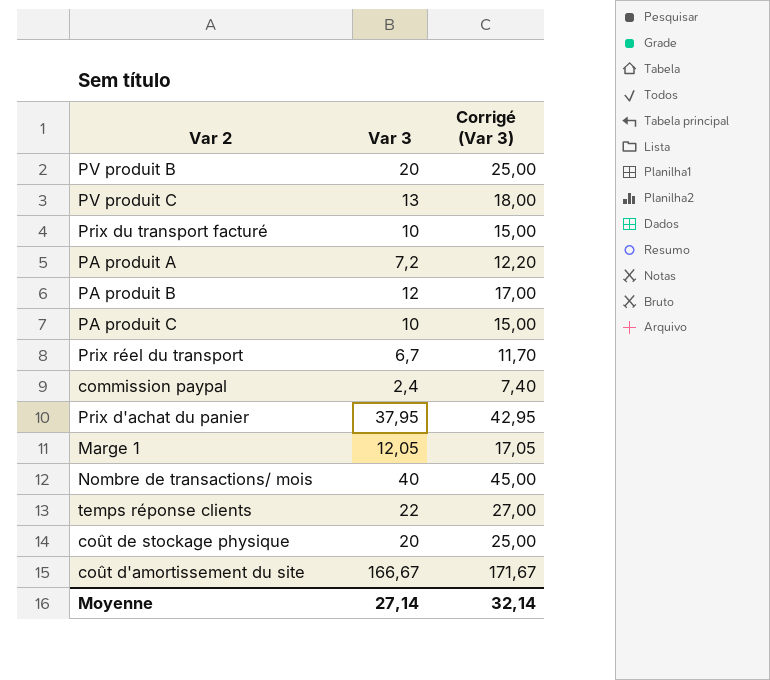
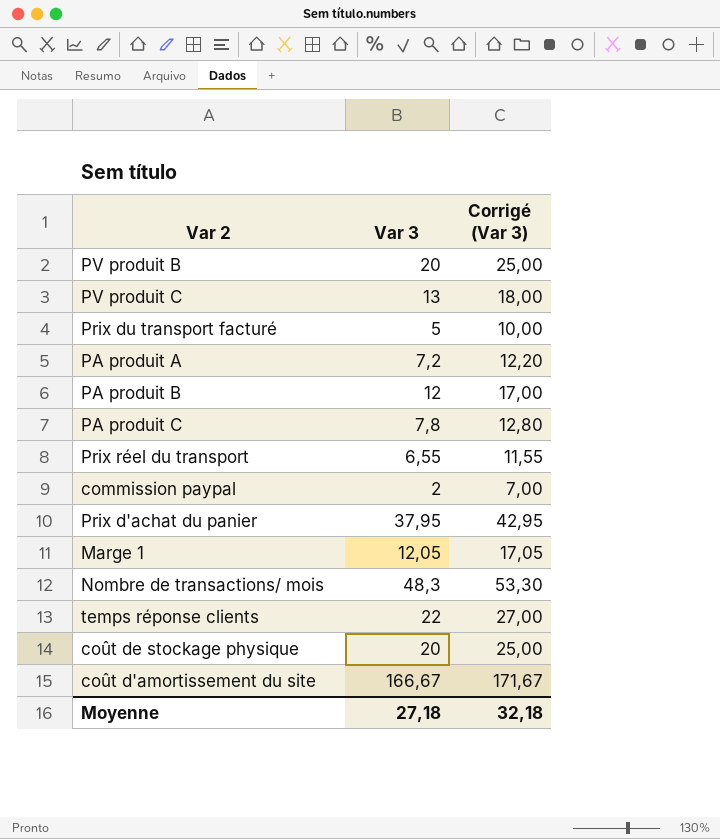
Prix du transport facturé | Var 3: 10 -> 5
Prix du transport facturé | Corrigé (Var 3): 15,00 -> 10,00
PA produit C | Var 3: 10 -> 7,8
PA produit C | Corrigé (Var 3): 15,00 -> 12,80
Prix réel du transport | Var 3: 6,7 -> 6,55
Prix réel du transport | Corrigé (Var 3): 11,70 -> 11,55
commission paypal | Var 3: 2,4 -> 2
commission paypal | Corrigé (Var 3): 7,40 -> 7,00
Nombre de transactions/ mois | Var 3: 40 -> 48,3
Nombre de transactions/ mois | Corrigé (Var 3): 45,00 -> 53,30
Moyenne | Var 3: 27,14 -> 27,18
Moyenne | Corrigé (Var 3): 32,14 -> 32,18

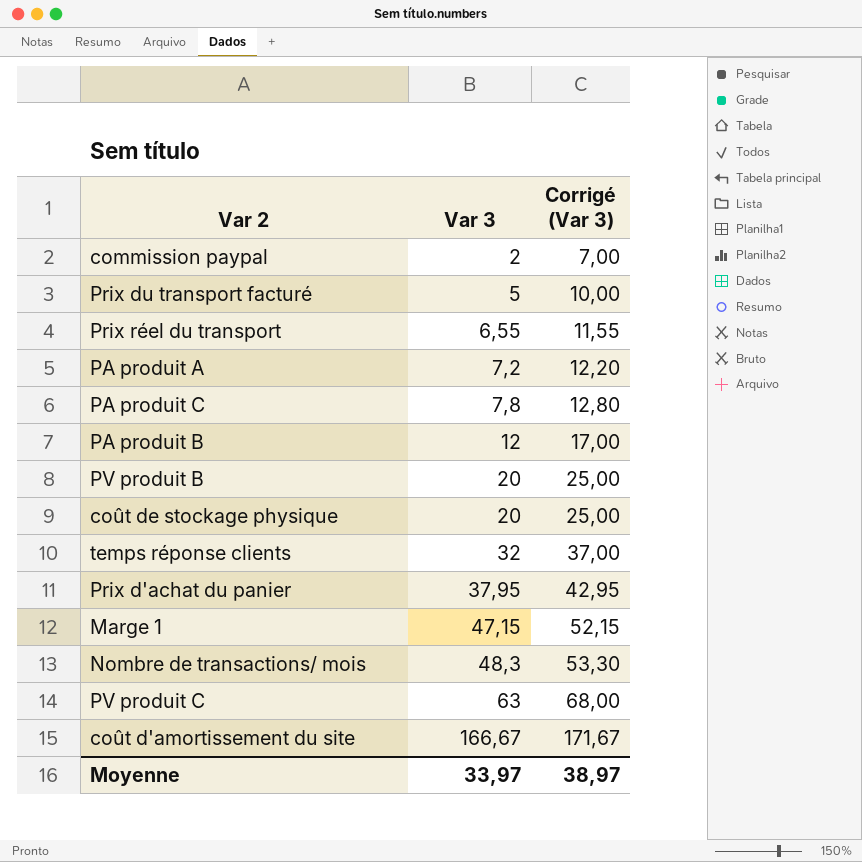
row order: none -> Var 3 ascending
temps réponse clients | Var 3: 22 -> 32
temps réponse clients | Corrigé (Var 3): 27,00 -> 37,00
Marge 1 | Var 3: 12,05 -> 47,15
Marge 1 | Corrigé (Var 3): 17,05 -> 52,15
PV produit C | Var 3: 13 -> 63
PV produit C | Corrigé (Var 3): 18,00 -> 68,00
Moyenne | Var 3: 27,18 -> 33,97
Moyenne | Corrigé (Var 3): 32,18 -> 38,97

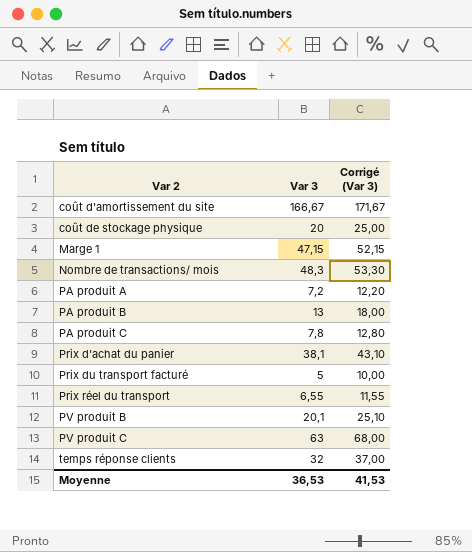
row order: Var 3 ascending -> Var 2 ascending
row commission paypal: 2 | 7,00 -> none
PA produit B | Var 3: 12 -> 13
PA produit B | Corrigé (Var 3): 17,00 -> 18,00
Prix d'achat du panier | Var 3: 37,95 -> 38,1
Prix d'achat du panier | Corrigé (Var 3): 42,95 -> 43,10
PV produit B | Var 3: 20 -> 20,1
PV produit B | Corrigé (Var 3): 25,00 -> 25,10
Moyenne | Var 3: 33,97 -> 36,53
Moyenne | Corrigé (Var 3): 38,97 -> 41,53

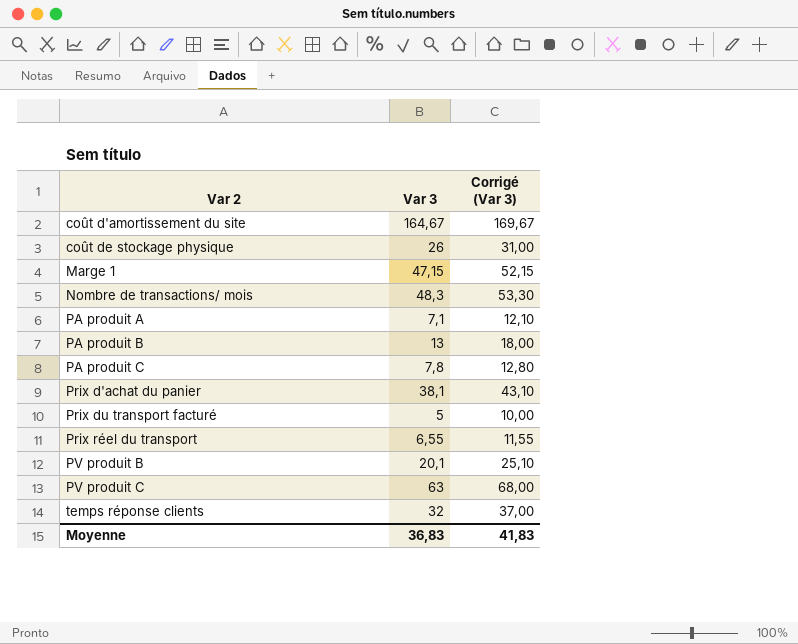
coût d'amortissement du site | Var 3: 166,67 -> 164,67
coût d'amortissement du site | Corrigé (Var 3): 171,67 -> 169,67
coût de stockage physique | Var 3: 20 -> 26
coût de stockage physique | Corrigé (Var 3): 25,00 -> 31,00
PA produit A | Var 3: 7,2 -> 7,1
PA produit A | Corrigé (Var 3): 12,20 -> 12,10
Moyenne | Var 3: 36,53 -> 36,83
Moyenne | Corrigé (Var 3): 41,53 -> 41,83

